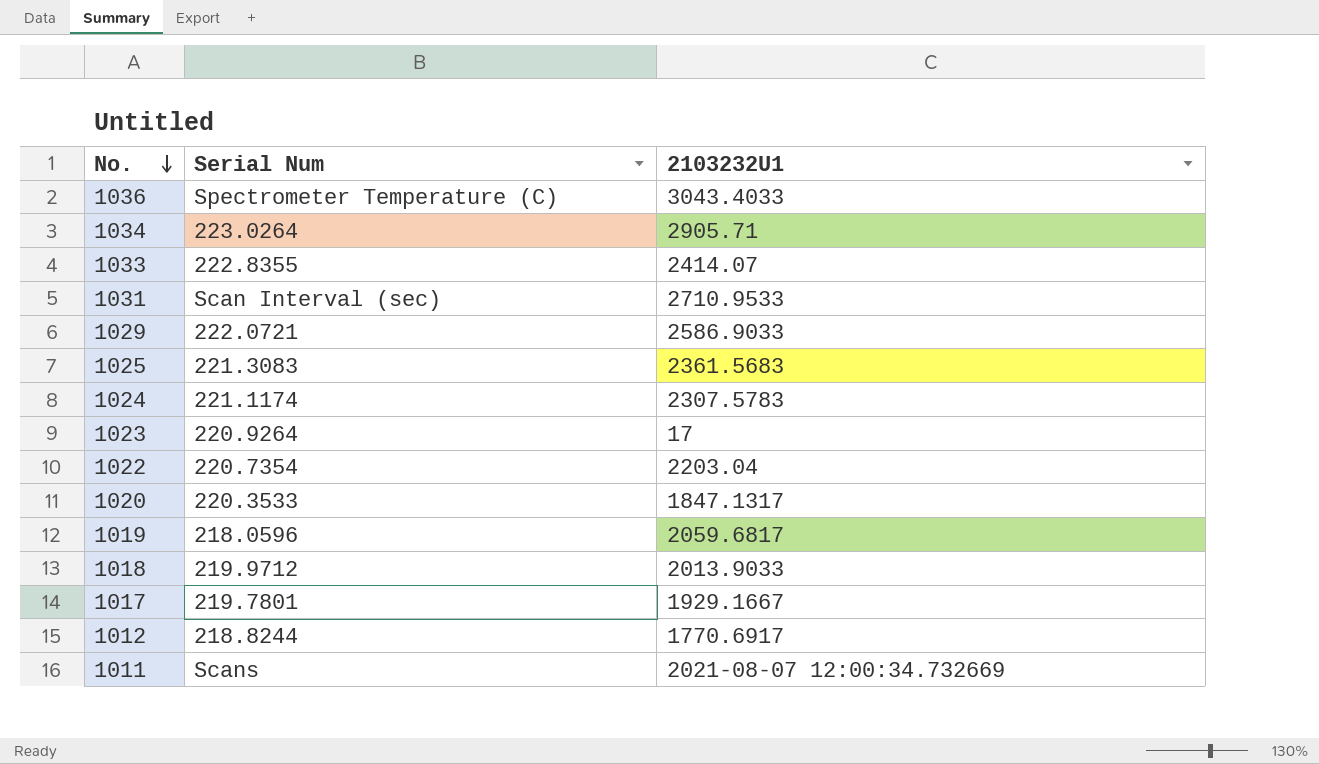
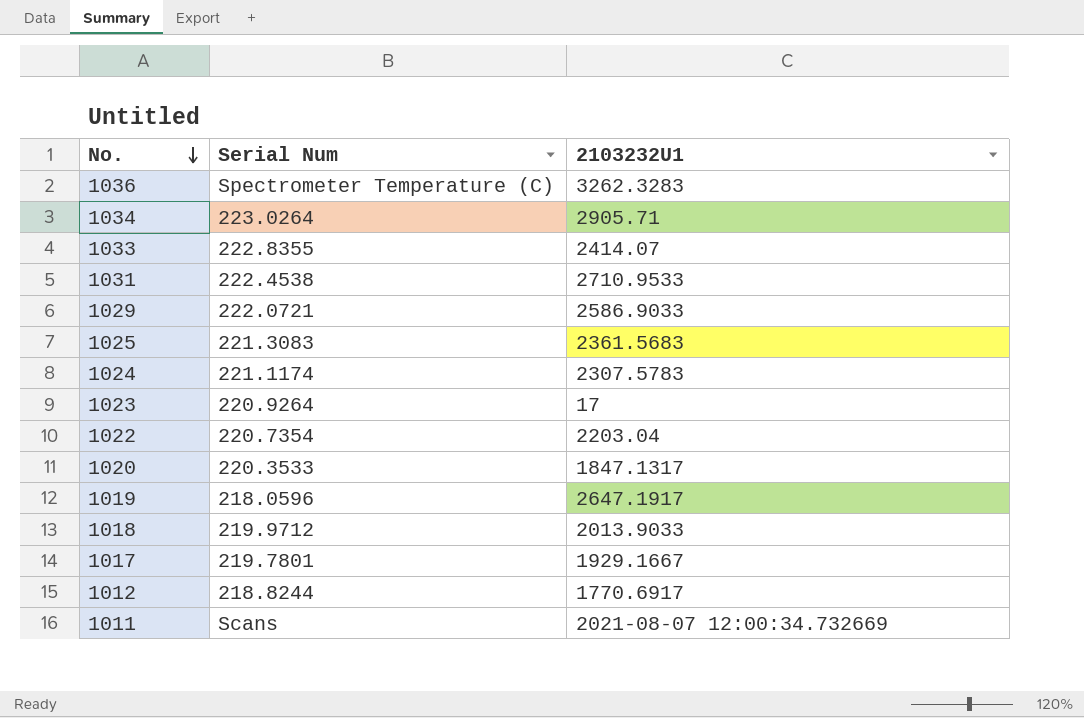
1036 | 2103232U1: 3043.4033 -> 3262.3283
1031 | Serial Num: Scan Interval (sec) -> 222.4538
1019 | 2103232U1: 2059.6817 -> 2647.1917

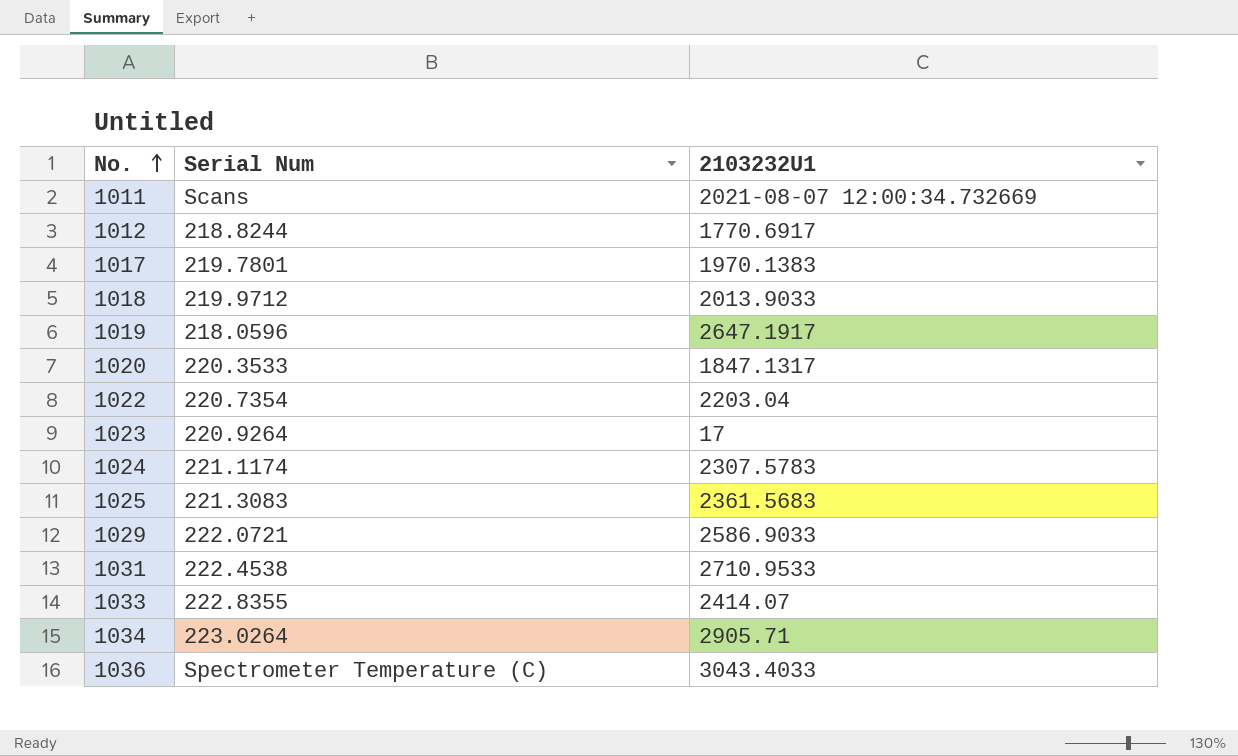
row order: No. descending -> No. ascending
1017 | 2103232U1: 1929.1667 -> 1970.1383
1036 | 2103232U1: 3262.3283 -> 3043.4033

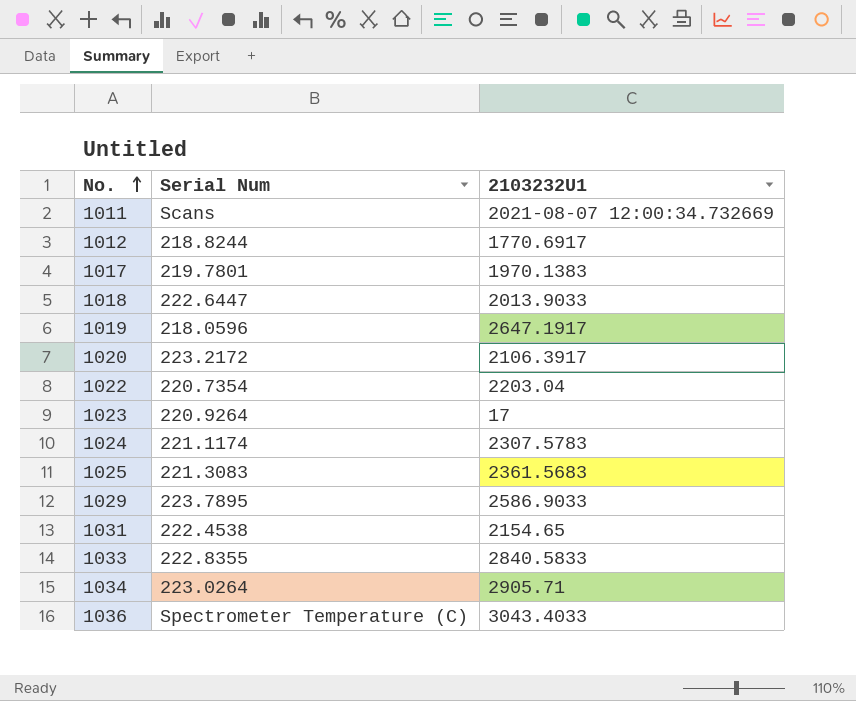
1018 | Serial Num: 219.9712 -> 222.6447
1020 | Serial Num: 220.3533 -> 223.2172
1020 | 2103232U1: 1847.1317 -> 2106.3917
1029 | Serial Num: 222.0721 -> 223.7895
1031 | 2103232U1: 2710.9533 -> 2154.65
1033 | 2103232U1: 2414.07 -> 2840.5833

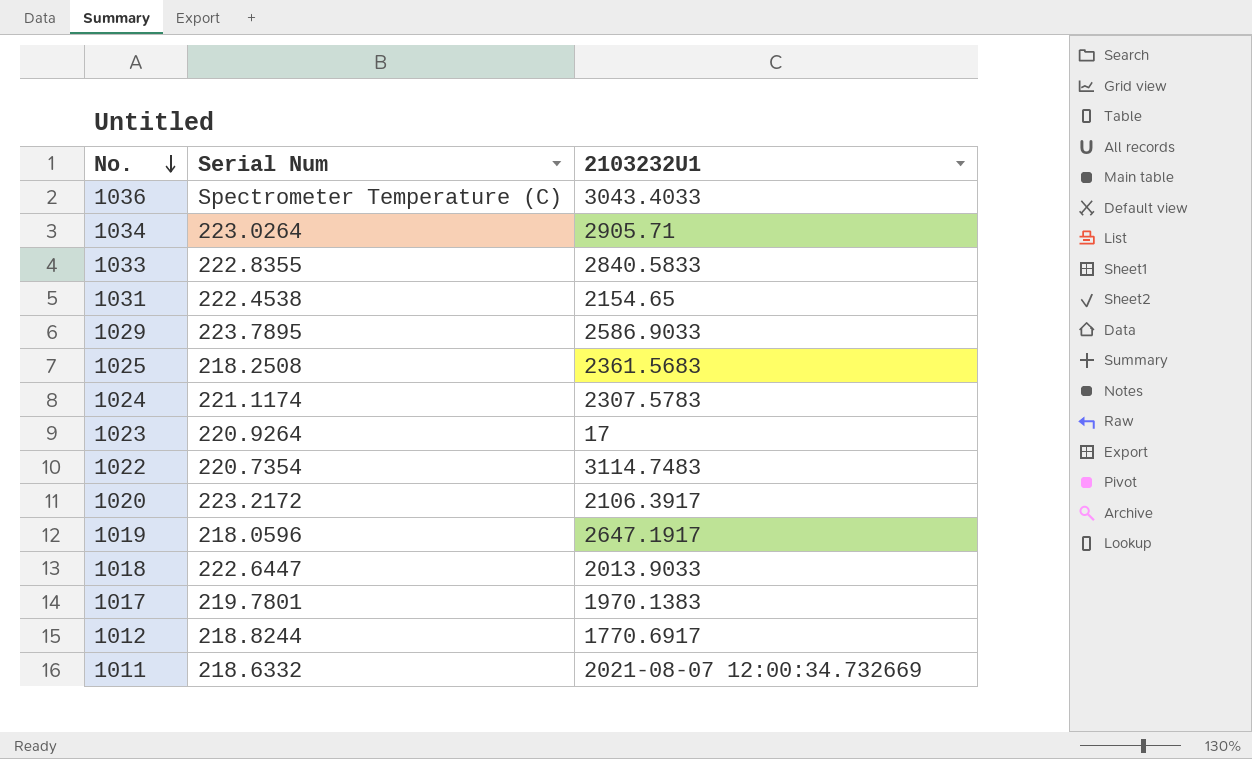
row order: No. ascending -> No. descending
1025 | Serial Num: 221.3083 -> 218.2508
1022 | 2103232U1: 2203.04 -> 3114.7483
1011 | Serial Num: Scans -> 218.6332

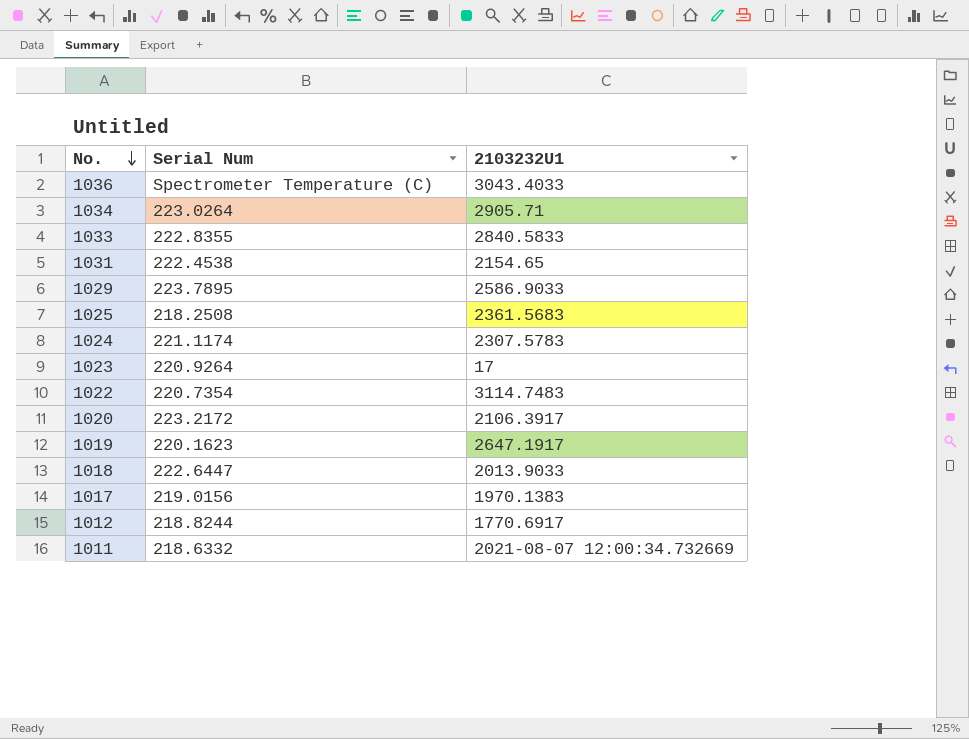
1019 | Serial Num: 218.0596 -> 220.1623
1017 | Serial Num: 219.7801 -> 219.0156

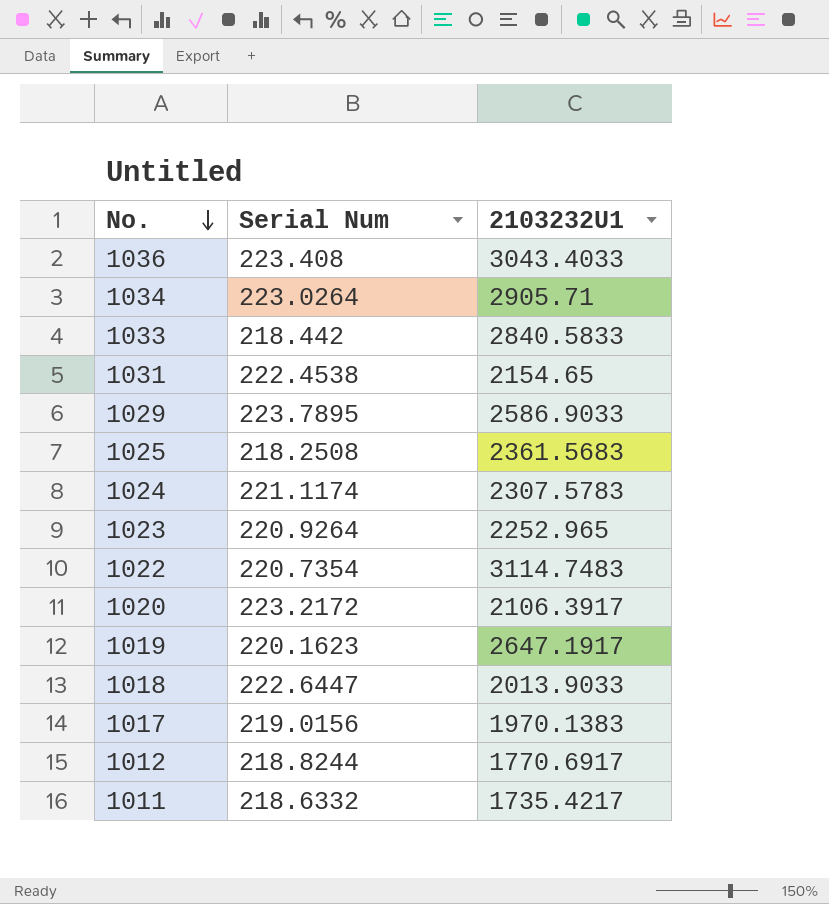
1036 | Serial Num: Spectrometer Temperature (C) -> 223.408
1033 | Serial Num: 222.8355 -> 218.442
1023 | 2103232U1: 17 -> 2252.965
1011 | 2103232U1: 2021-08-07 12:00:34.732669 -> 1735.4217

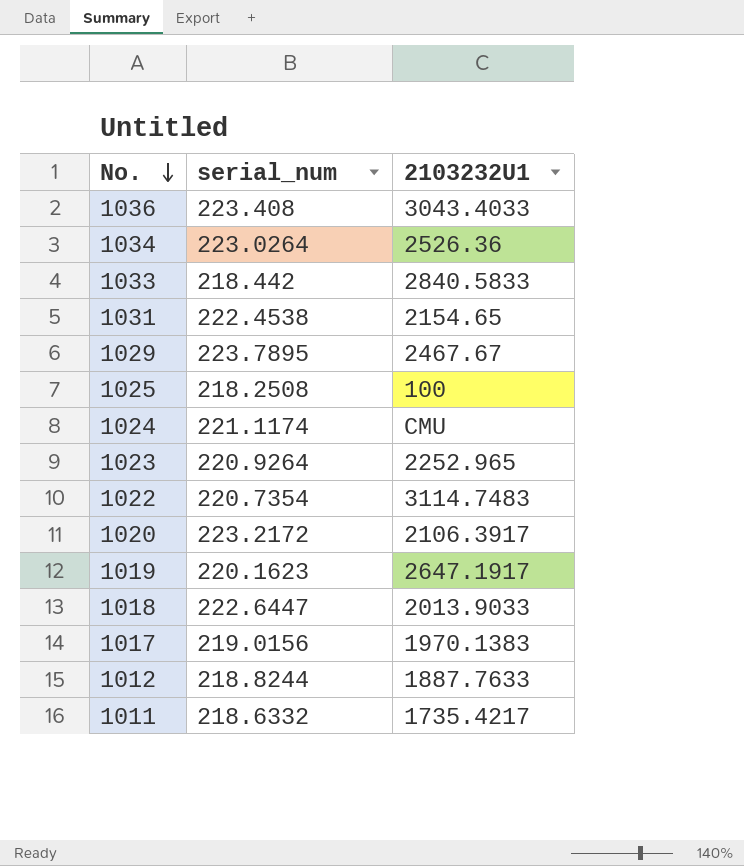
column name: Serial Num -> serial_num
1034 | 2103232U1: 2905.71 -> 2526.36
1029 | 2103232U1: 2586.9033 -> 2467.67
1025 | 2103232U1: 2361.5683 -> 100
1024 | 2103232U1: 2307.5783 -> CMU
1012 | 2103232U1: 1770.6917 -> 1887.7633

